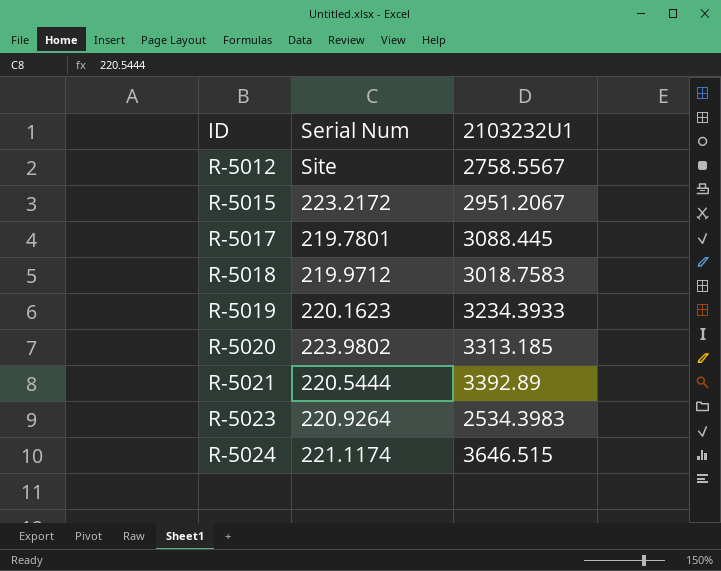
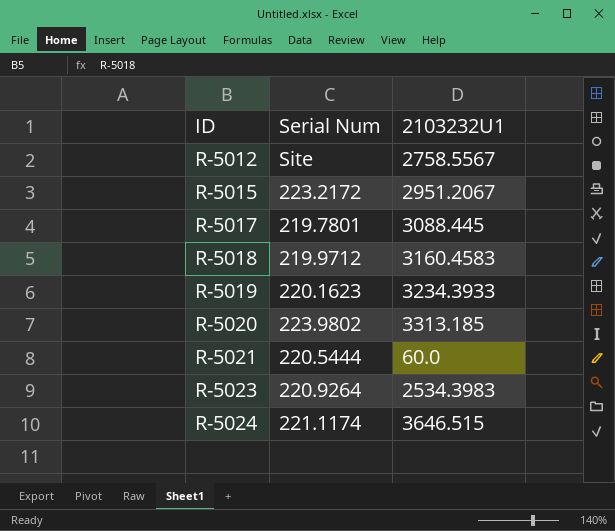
R-5018 | 2103232U1: 3018.7583 -> 3160.4583
R-5021 | 2103232U1: 3392.89 -> 60.0

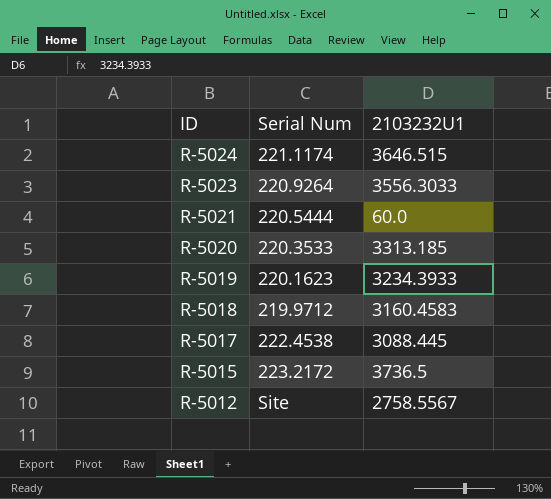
row order: ID ascending -> ID descending
R-5023 | 2103232U1: 2534.3983 -> 3556.3033
R-5020 | Serial Num: 223.9802 -> 220.3533
R-5017 | Serial Num: 219.7801 -> 222.4538
R-5015 | 2103232U1: 2951.2067 -> 3736.5

